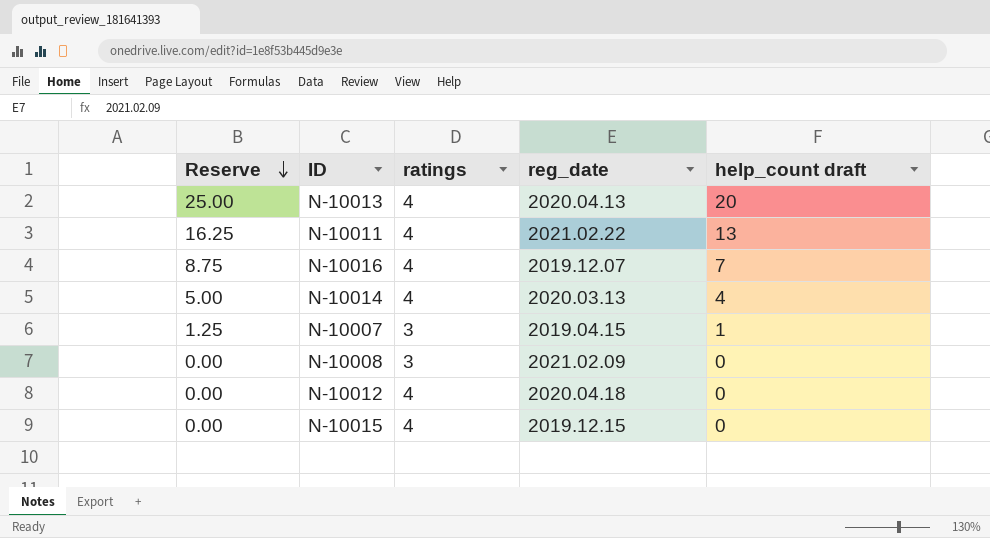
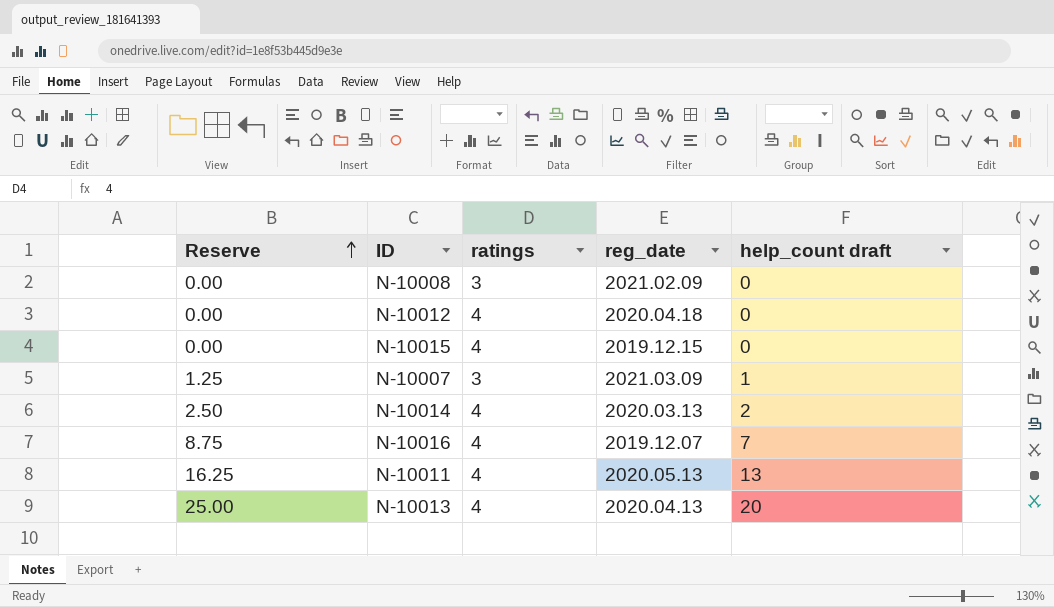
row order: Reserve descending -> Reserve ascending
N-10007 | reg_date: 2019.04.15 -> 2021.03.09
N-10014 | Reserve: 5.00 -> 2.50
N-10014 | help_count draft: 4 -> 2
N-10011 | reg_date: 2021.02.22 -> 2020.05.13

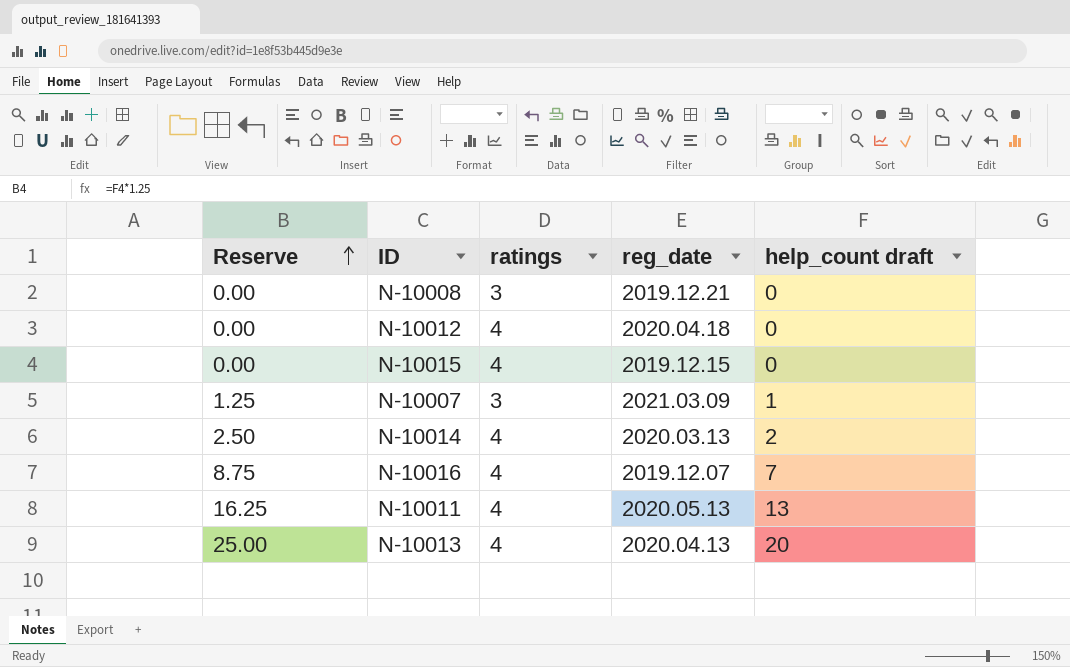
N-10008 | reg_date: 2021.02.09 -> 2019.12.21

